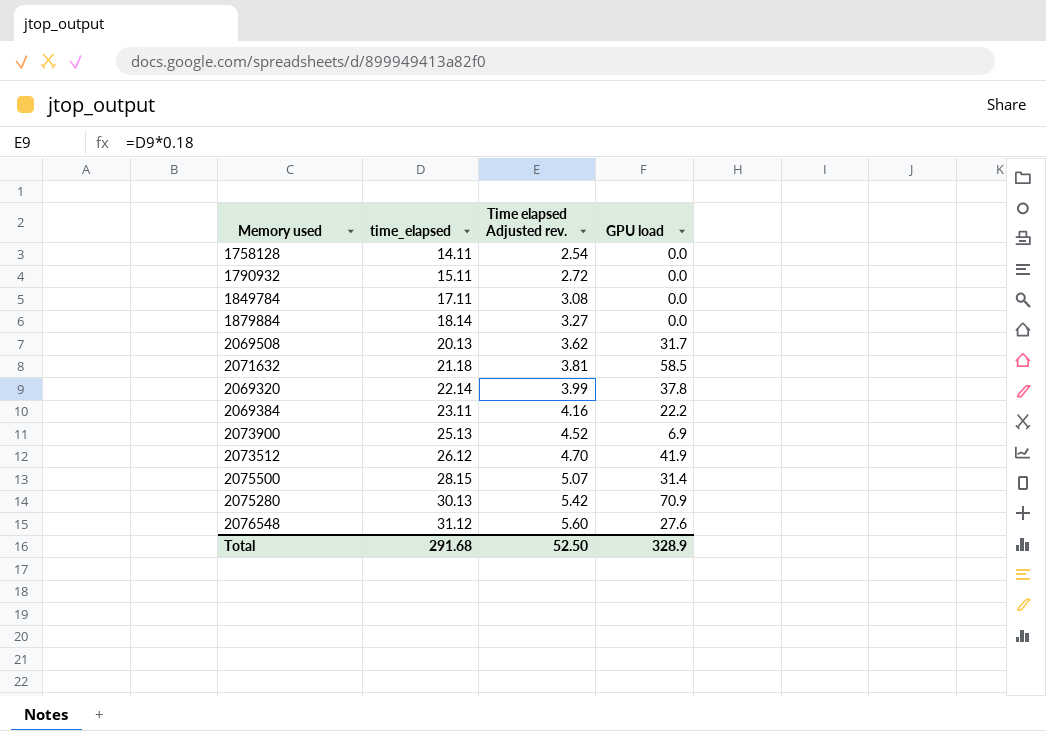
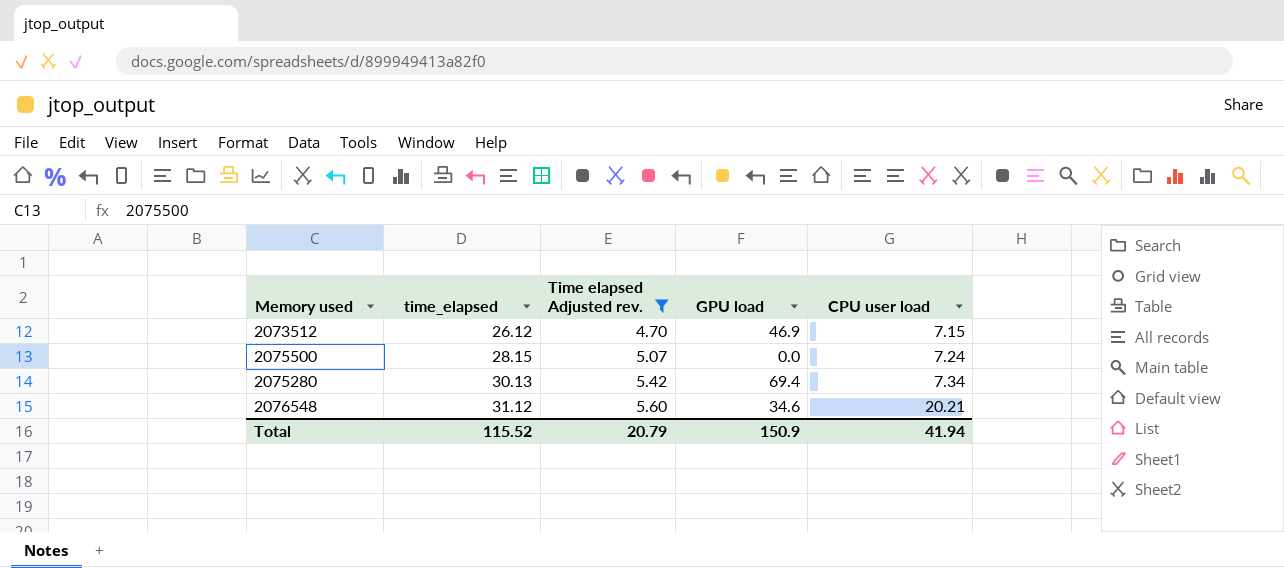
filter: none -> Time elapsed Adjusted rev. >= 4.70
column CPU user load | position: none -> 5
2073512 | GPU load: 41.9 -> 46.9
2075500 | GPU load: 31.4 -> 0.0
2075280 | GPU load: 70.9 -> 69.4
2076548 | GPU load: 27.6 -> 34.6
Total | time_elapsed: 291.68 -> 115.52
Total | Time elapsed Adjusted rev.: 52.50 -> 20.79
Total | GPU load: 328.9 -> 150.9

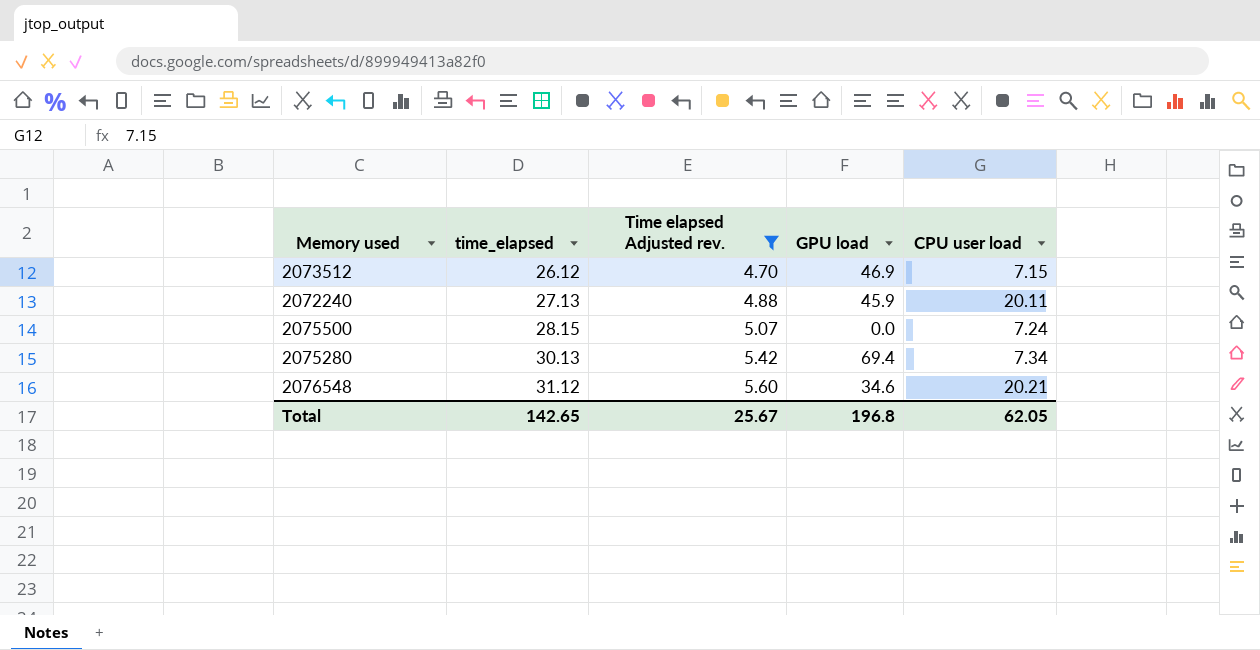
row 2072240: none -> 27.13 | 4.88 | 45.9 | 20.11
Total | time_elapsed: 115.52 -> 142.65
Total | Time elapsed Adjusted rev.: 20.79 -> 25.67
Total | GPU load: 150.9 -> 196.8
Total | CPU user load: 41.94 -> 62.05

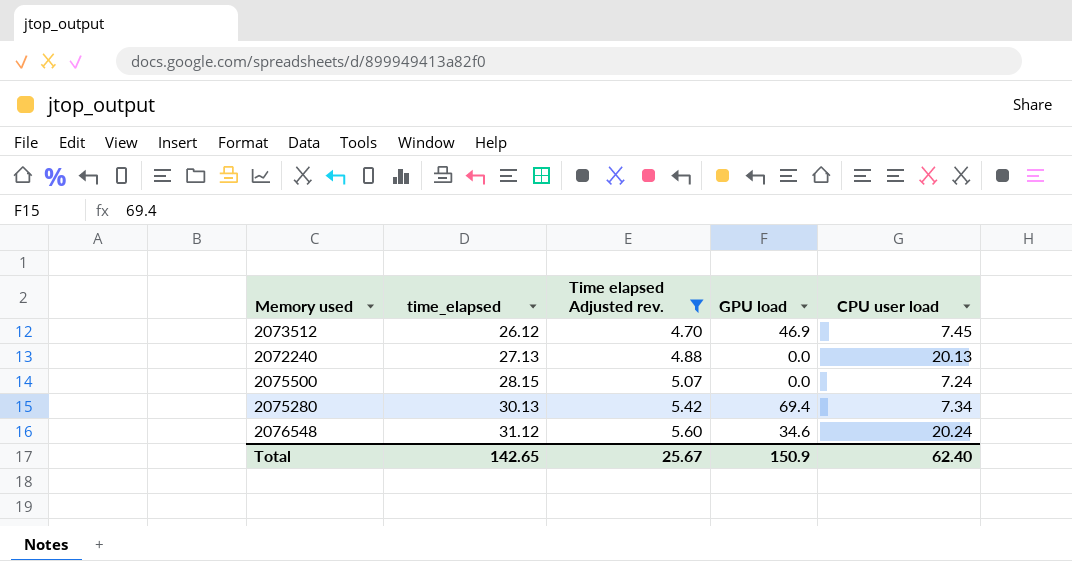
2073512 | CPU user load: 7.15 -> 7.45
2072240 | GPU load: 45.9 -> 0.0
2072240 | CPU user load: 20.11 -> 20.13
2076548 | CPU user load: 20.21 -> 20.24
Total | GPU load: 196.8 -> 150.9
Total | CPU user load: 62.05 -> 62.40

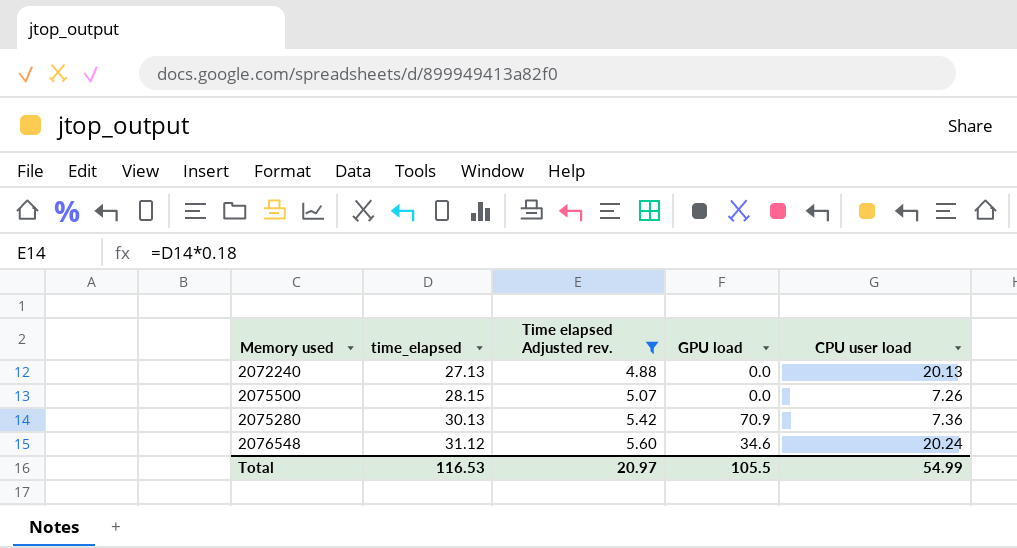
row 2073512: 26.12 | 4.70 | 46.9 | 7.45 -> none
2075500 | CPU user load: 7.24 -> 7.26
2075280 | GPU load: 69.4 -> 70.9
2075280 | CPU user load: 7.34 -> 7.36
Total | time_elapsed: 142.65 -> 116.53
Total | Time elapsed Adjusted rev.: 25.67 -> 20.97
Total | GPU load: 150.9 -> 105.5
Total | CPU user load: 62.40 -> 54.99

